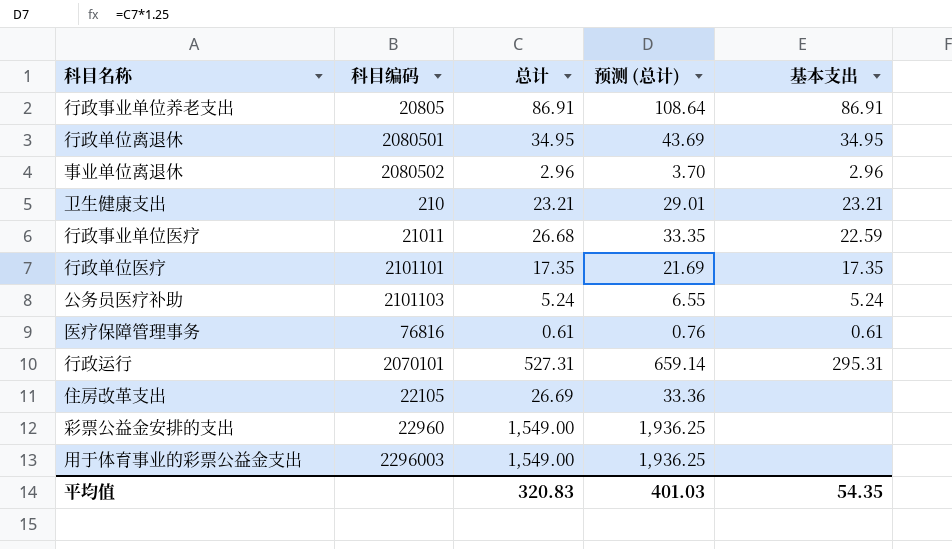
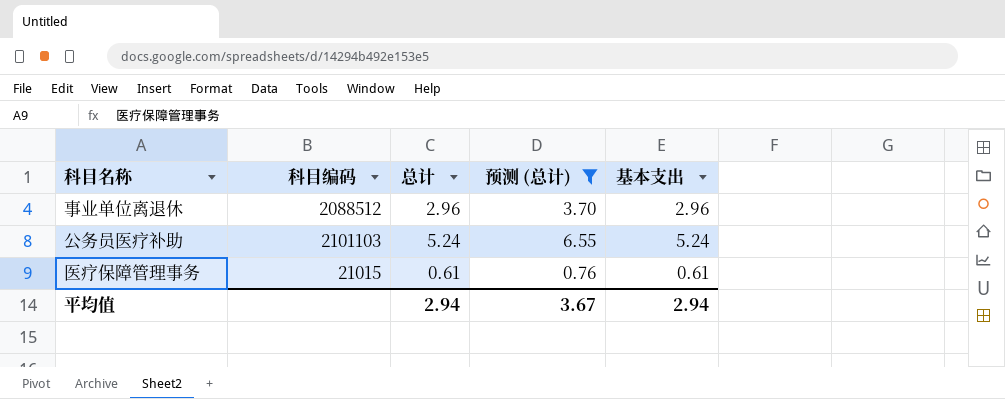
filter: none -> 预测 (总计) <= 6.55
事业单位离退休 | 科目编码: 2080502 -> 2088512
医疗保障管理事务 | 科目编码: 76816 -> 21015
平均值 | 总计: 320.83 -> 2.94
平均值 | 预测 (总计): 401.03 -> 3.67
平均值 | 基本支出: 54.35 -> 2.94

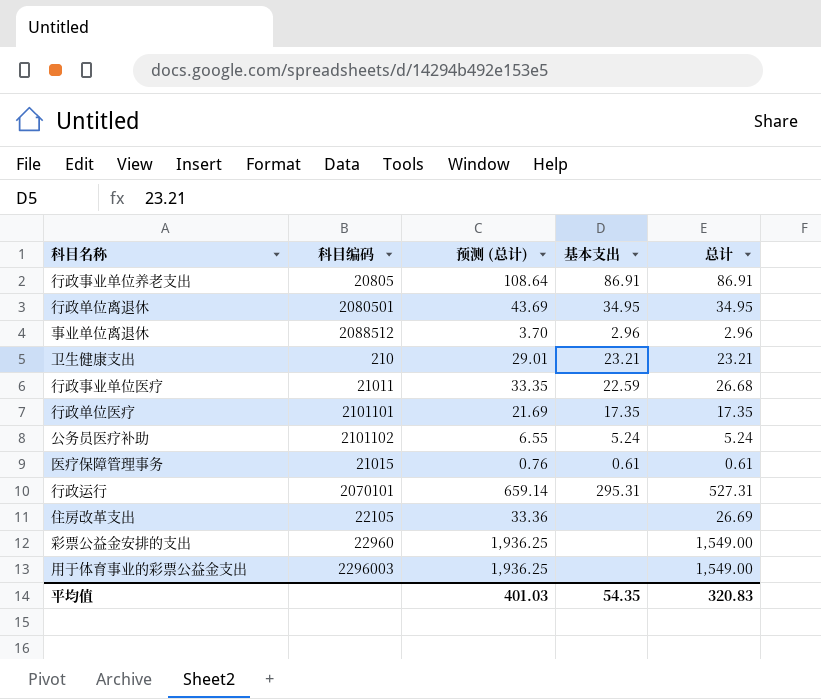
filter: 预测 (总计) <= 6.55 -> none
column 总计 | position: 3 -> 5
公务员医疗补助 | 科目编码: 2101103 -> 2101102
平均值 | 预测 (总计): 3.67 -> 401.03
平均值 | 基本支出: 2.94 -> 54.35
平均值 | 总计: 2.94 -> 320.83

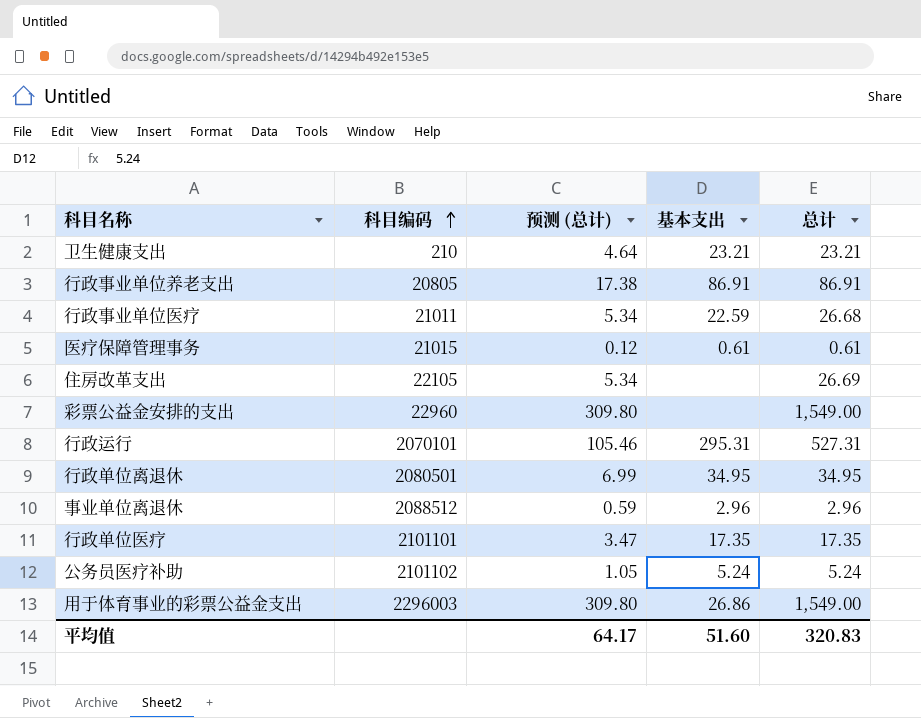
row order: none -> 科目编码 ascending
column 预测 (总计) | formula: [总计] * 1.25 -> [总计] * 0.2
用于体育事业的彩票公益金支出 | 基本支出: none -> 26.86
平均值 | 预测 (总计): 401.03 -> 64.17
平均值 | 基本支出: 54.35 -> 51.60

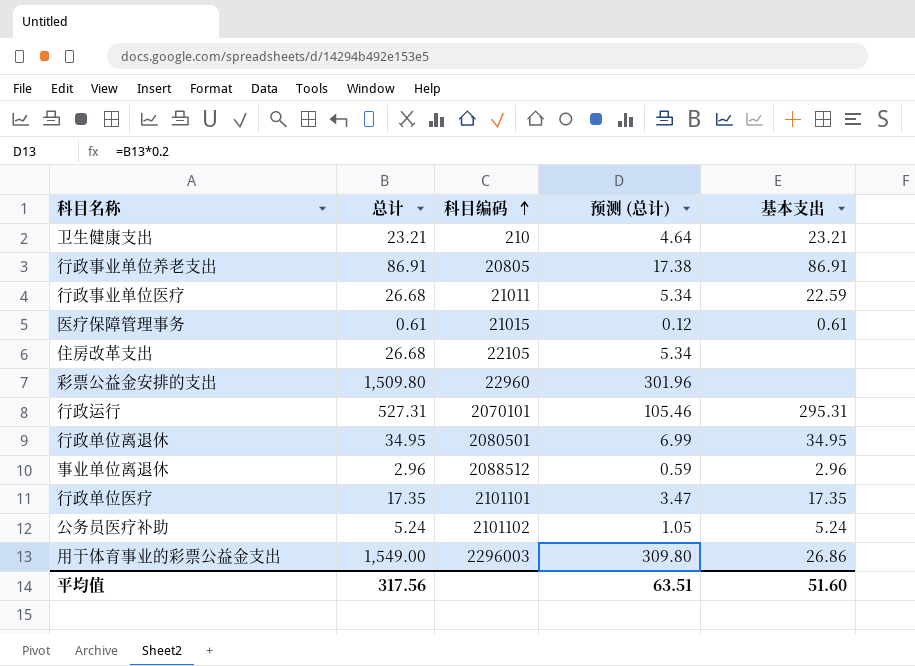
column 总计 | position: 5 -> 2
住房改革支出 | 总计: 26.69 -> 26.68
彩票公益金安排的支出 | 总计: 1,549.00 -> 1,509.80
彩票公益金安排的支出 | 预测 (总计): 309.80 -> 301.96
平均值 | 总计: 320.83 -> 317.56
平均值 | 预测 (总计): 64.17 -> 63.51

